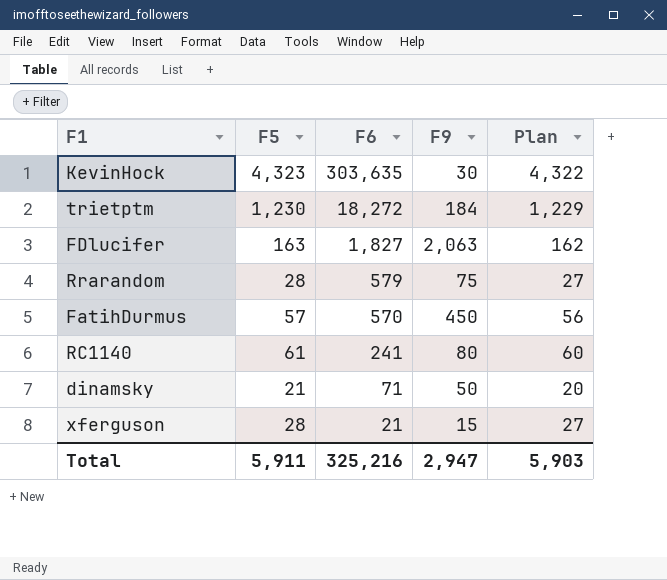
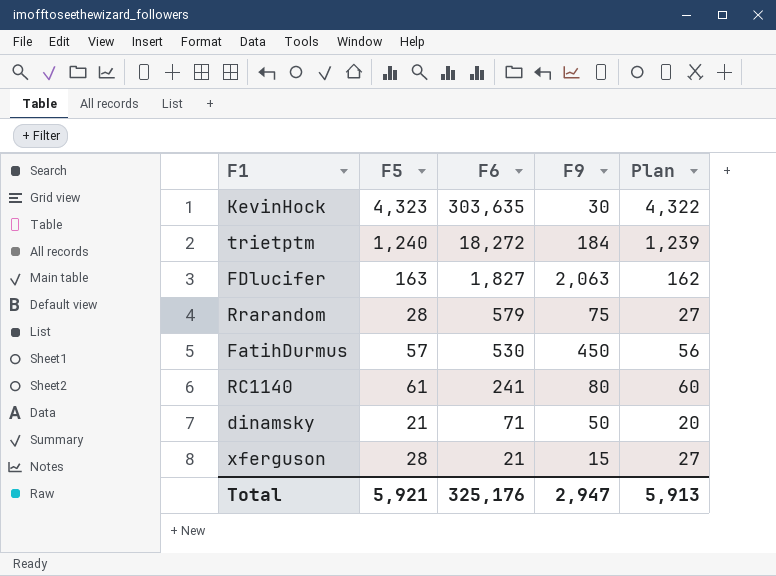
trietptm | F5: 1,230 -> 1,240
trietptm | Plan: 1,229 -> 1,239
FatihDurmus | F6: 570 -> 530
Total | F5: 5,911 -> 5,921
Total | F6: 325,216 -> 325,176
Total | Plan: 5,903 -> 5,913

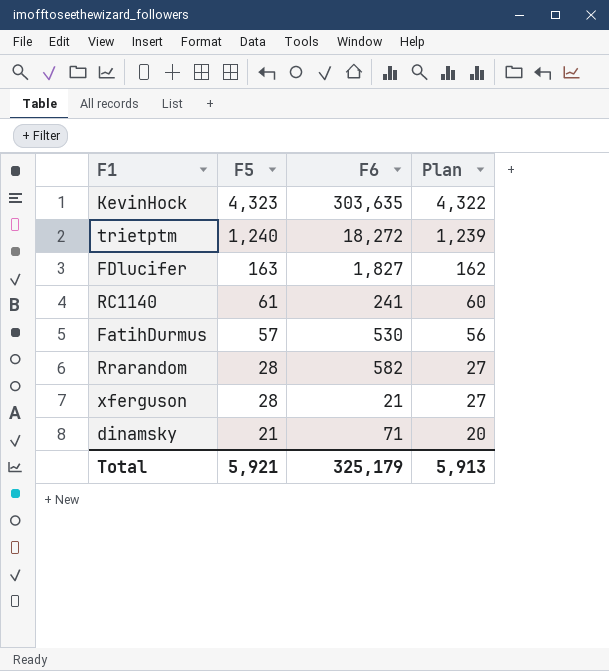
row order: F6 descending -> F5 descending
column F9 | position: 4 -> none
Rrarandom | F6: 579 -> 582
Total | F6: 325,176 -> 325,179

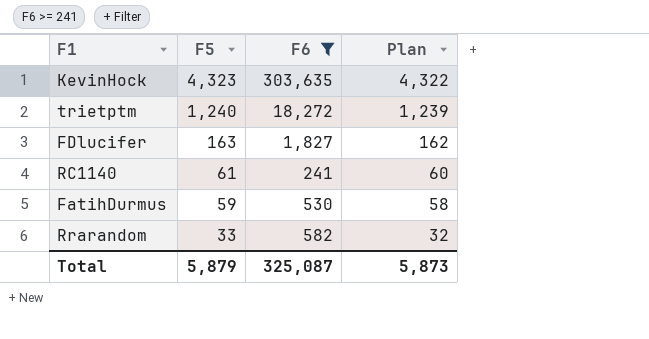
filter: none -> F6 >= 241
FatihDurmus | F5: 57 -> 59
FatihDurmus | Plan: 56 -> 58
Rrarandom | F5: 28 -> 33
Rrarandom | Plan: 27 -> 32
Total | F5: 5,921 -> 5,879
Total | F6: 325,179 -> 325,087
Total | Plan: 5,913 -> 5,873

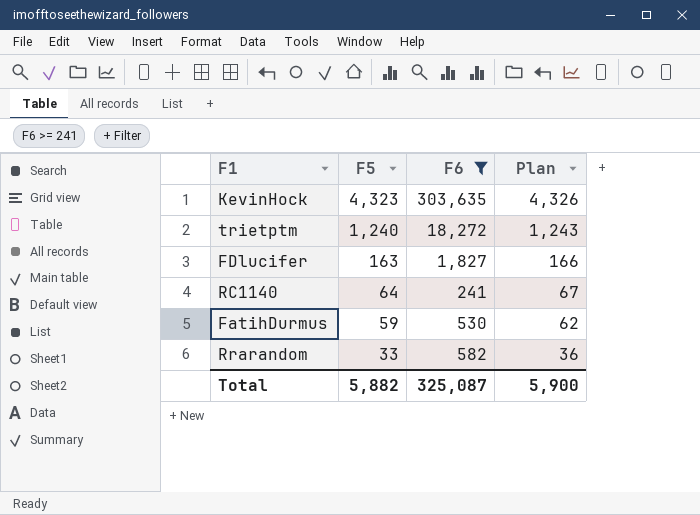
column Plan | formula: [F5] - 1 -> [F5] + 3
RC1140 | F5: 61 -> 64
Total | F5: 5,879 -> 5,882
Total | Plan: 5,873 -> 5,900

